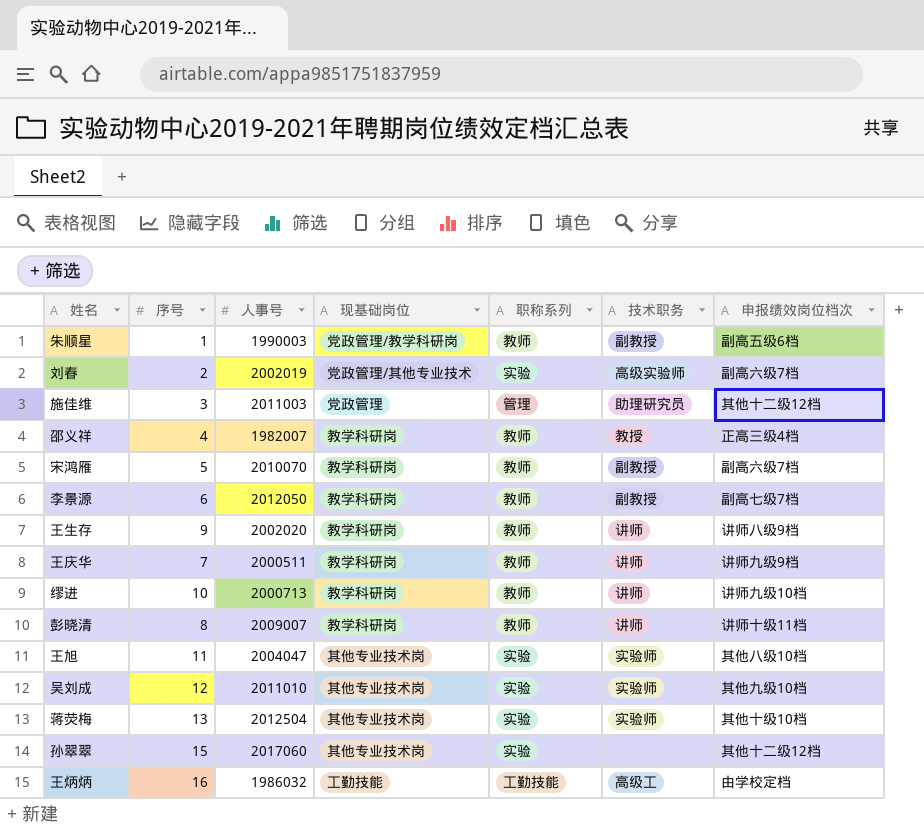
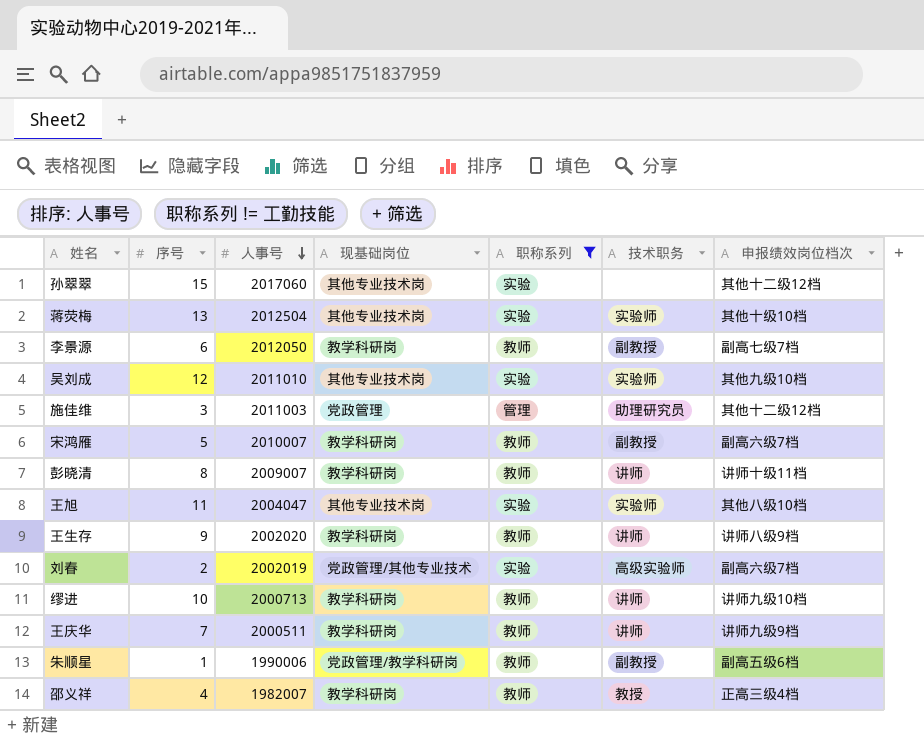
filter: none -> 职称系列 != 工勤技能
row order: none -> 人事号 descending
宋鸿雁 | 人事号: 2010070 -> 2010007
朱顺星 | 人事号: 1990003 -> 1990006

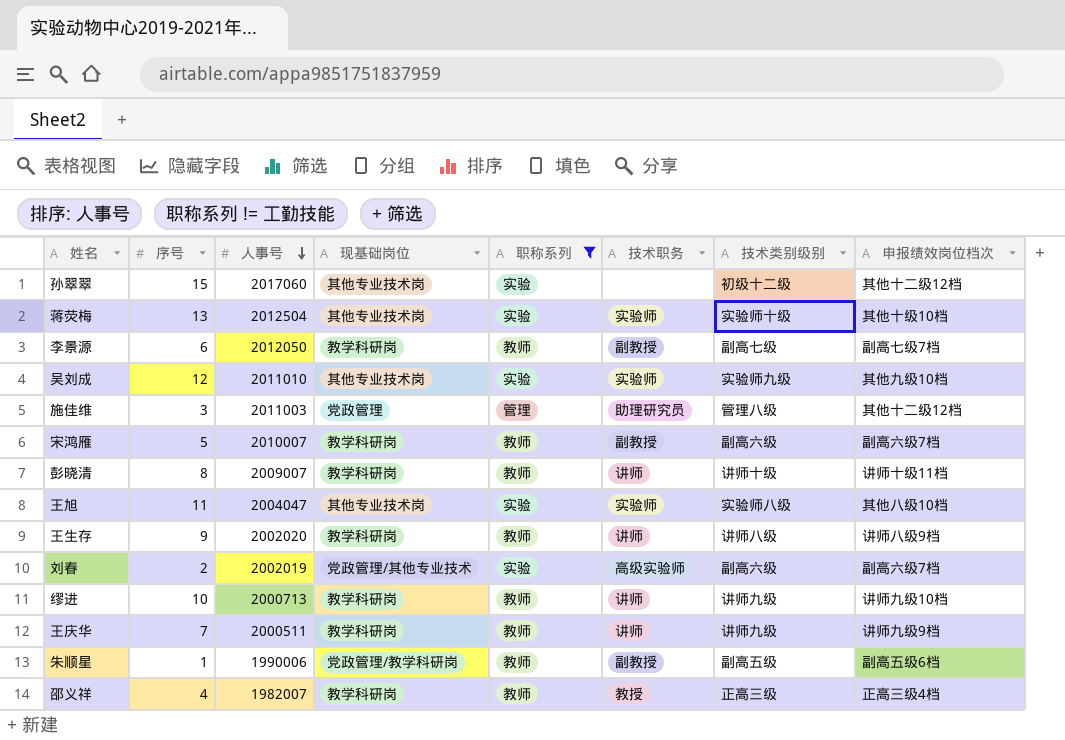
column 技术类别级别 | position: none -> 7

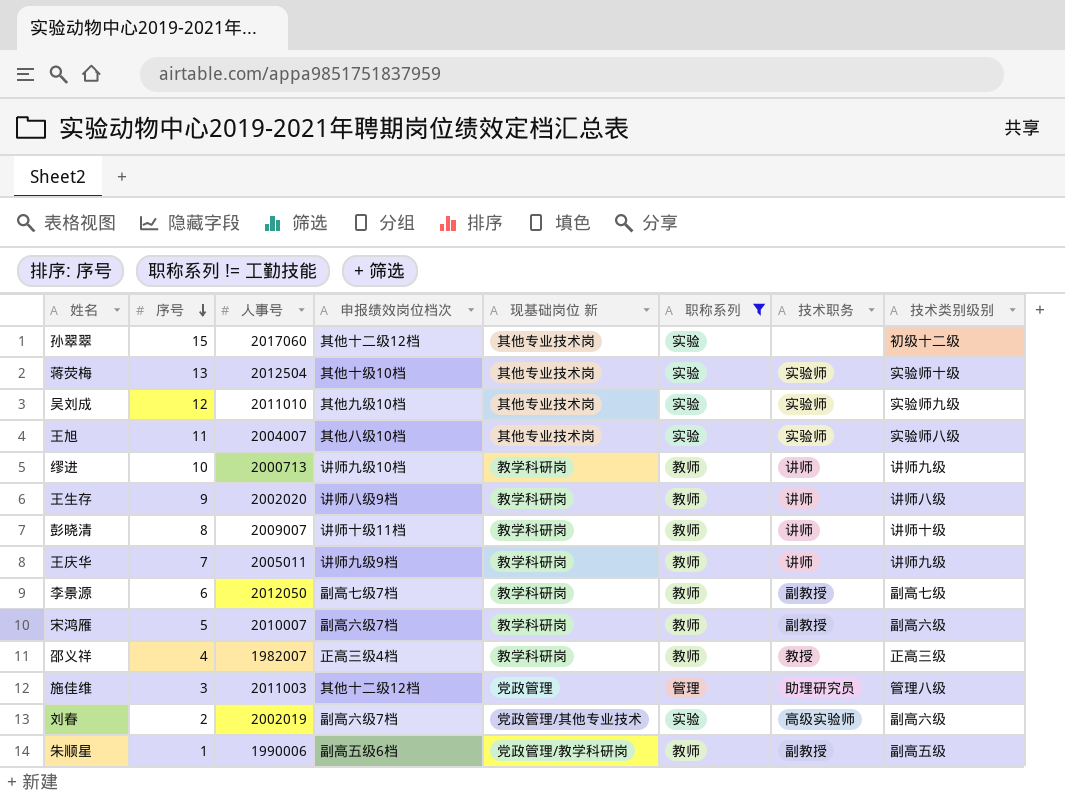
row order: 人事号 descending -> 序号 descending
column 申报绩效岗位档次 | position: 8 -> 4
column name: 现基础岗位 -> 现基础岗位 新
王旭 | 人事号: 2004047 -> 2004007
王庆华 | 人事号: 2000511 -> 2005011

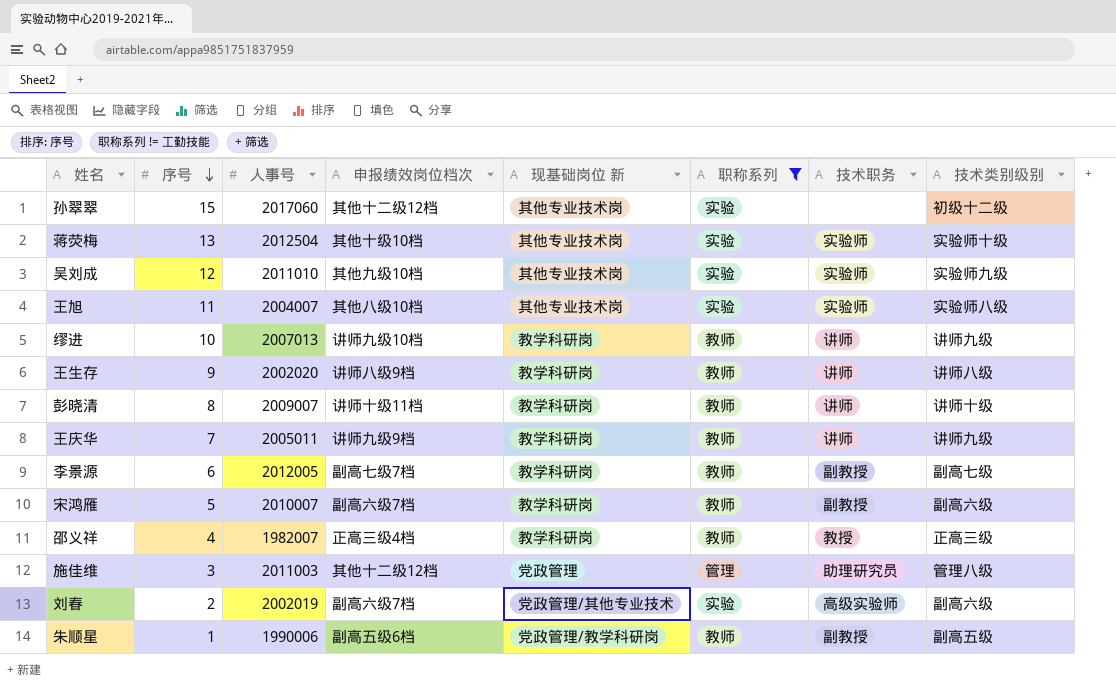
缪进 | 人事号: 2000713 -> 2007013
李景源 | 人事号: 2012050 -> 2012005

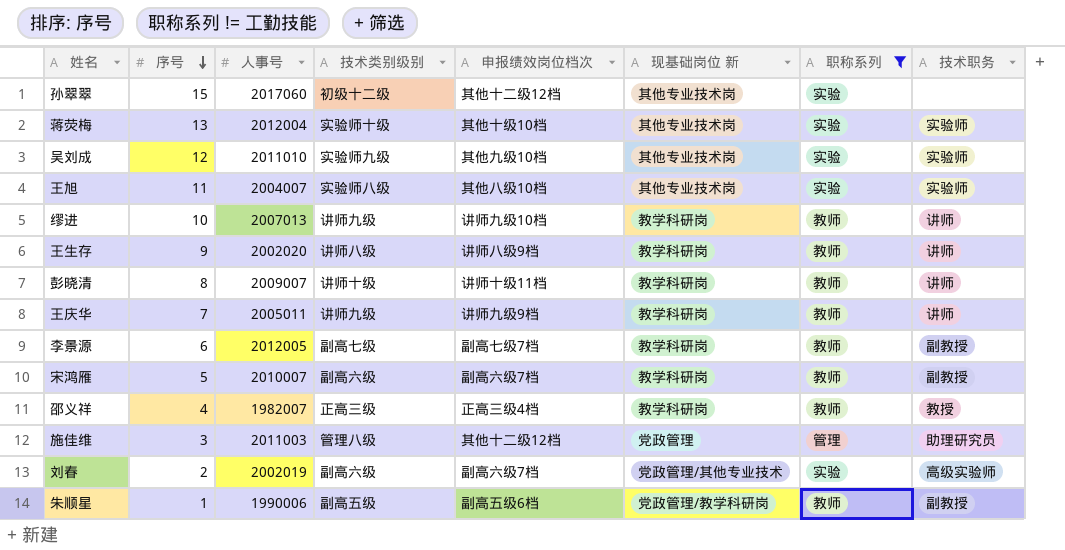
column 技术类别级别 | position: 8 -> 4
蒋荧梅 | 人事号: 2012504 -> 2012004

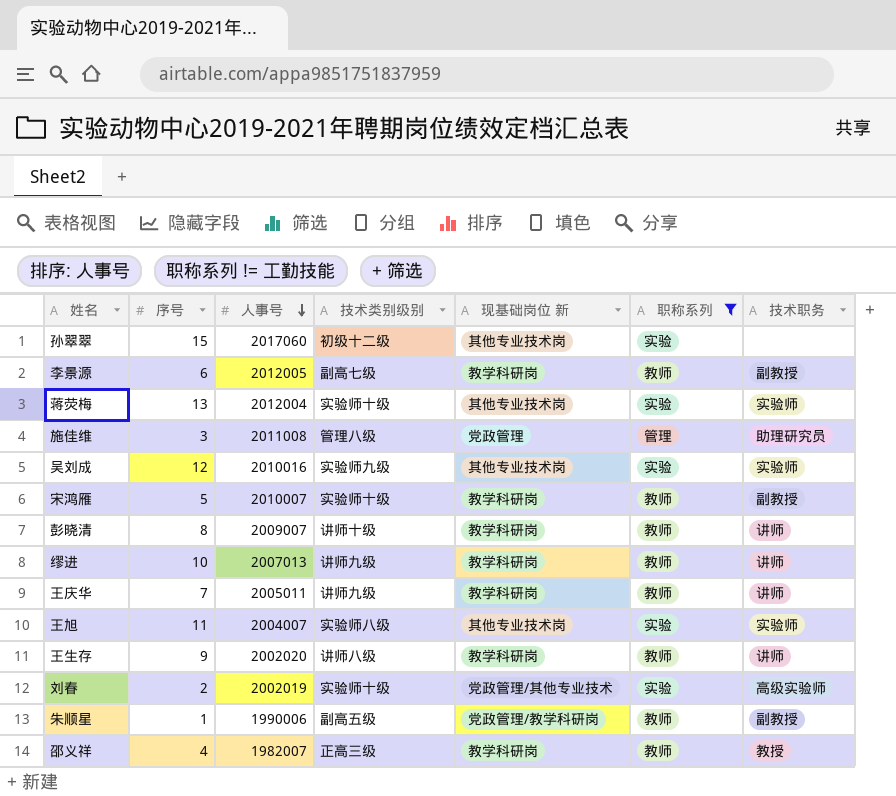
row order: 序号 descending -> 人事号 descending
column 申报绩效岗位档次 | position: 5 -> none
施佳维 | 人事号: 2011003 -> 2011008
吴刘成 | 人事号: 2011010 -> 2010016
宋鸿雁 | 技术类别级别: 副高六级 -> 实验师十级
刘春 | 技术类别级别: 副高六级 -> 实验师十级

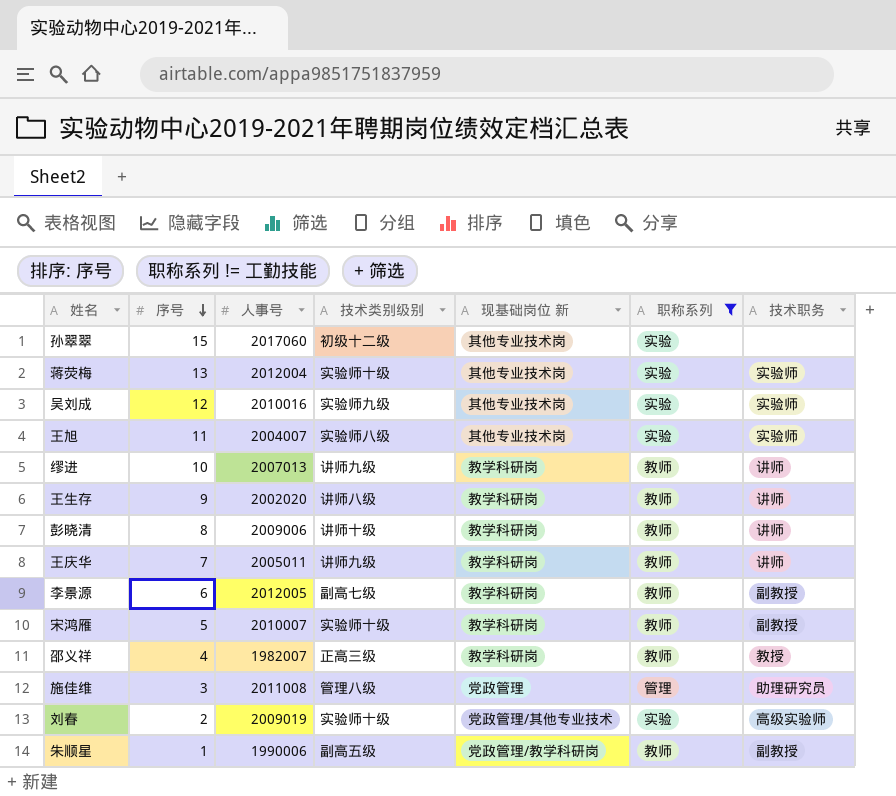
row order: 人事号 descending -> 序号 descending
彭晓清 | 人事号: 2009007 -> 2009006
刘春 | 人事号: 2002019 -> 2009019

